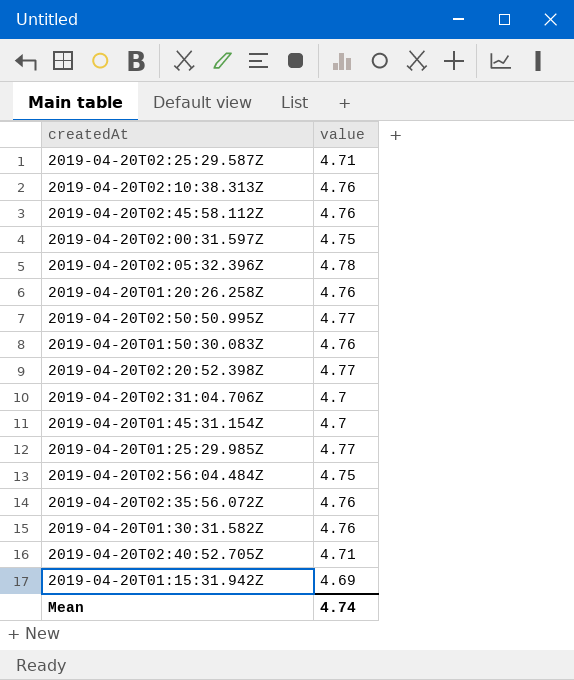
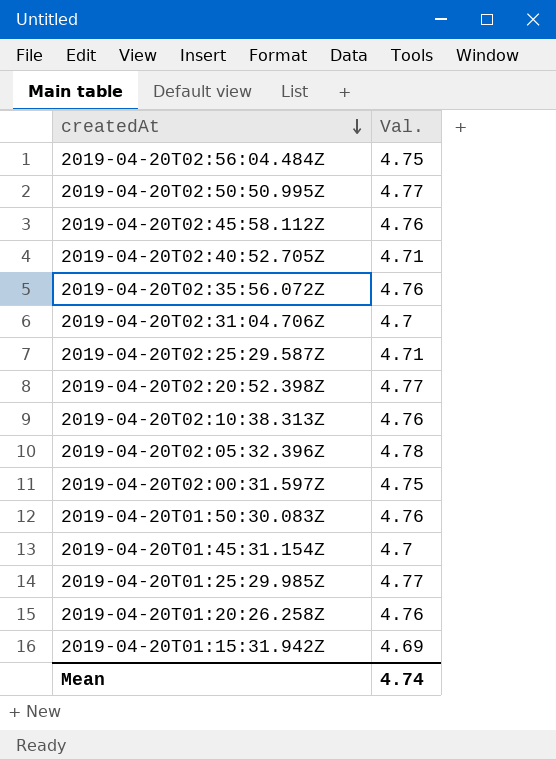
row order: none -> createdAt descending
column name: value -> Val.
row 2019-04-20T01:30:31.582Z: 4.76 -> none

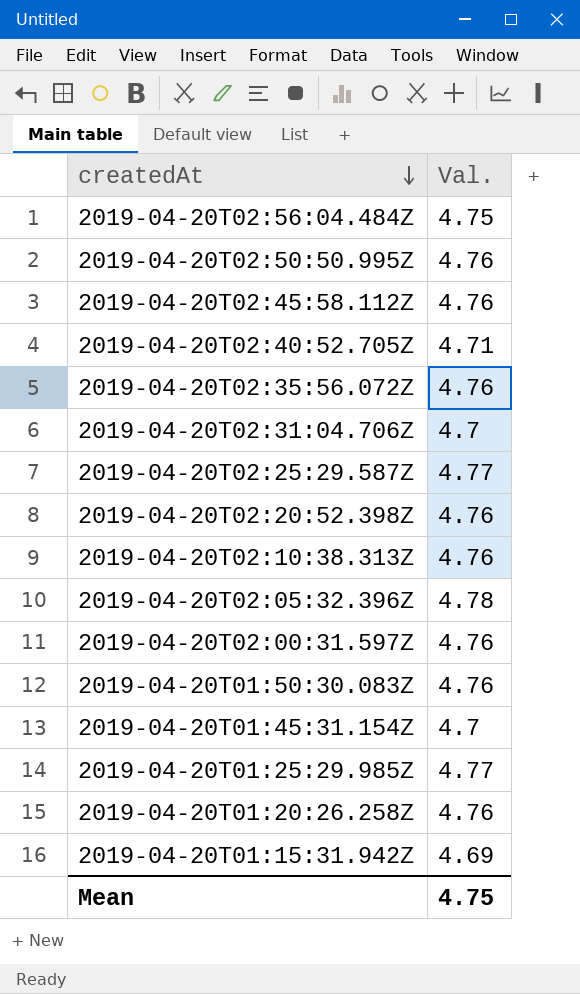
2019-04-20T02:50:50.995Z | Val.: 4.77 -> 4.76
2019-04-20T02:25:29.587Z | Val.: 4.71 -> 4.77
2019-04-20T02:20:52.398Z | Val.: 4.77 -> 4.76
2019-04-20T02:00:31.597Z | Val.: 4.75 -> 4.76
Mean | Val.: 4.74 -> 4.75

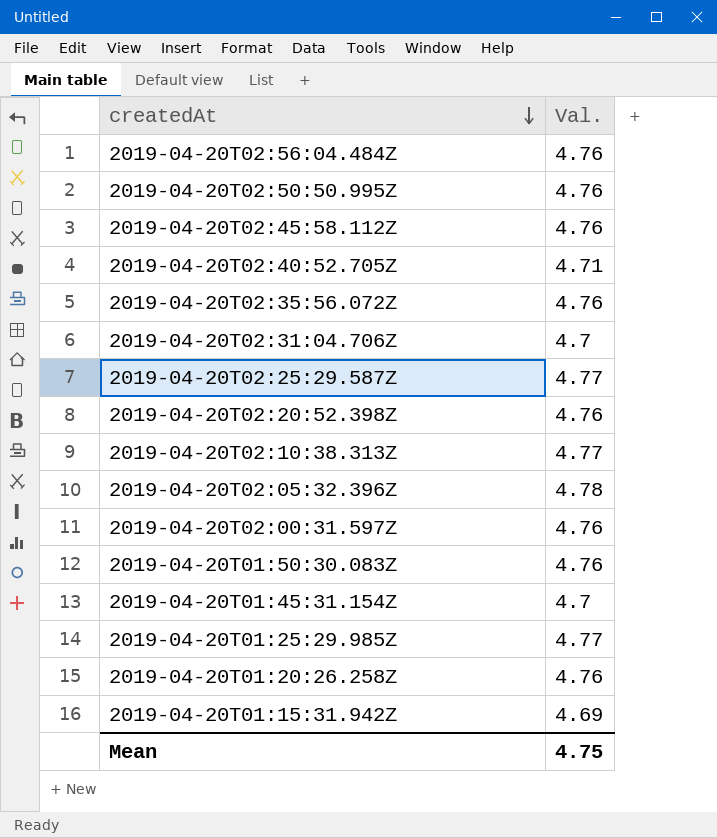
2019-04-20T02:56:04.484Z | Val.: 4.75 -> 4.76
2019-04-20T02:10:38.313Z | Val.: 4.76 -> 4.77

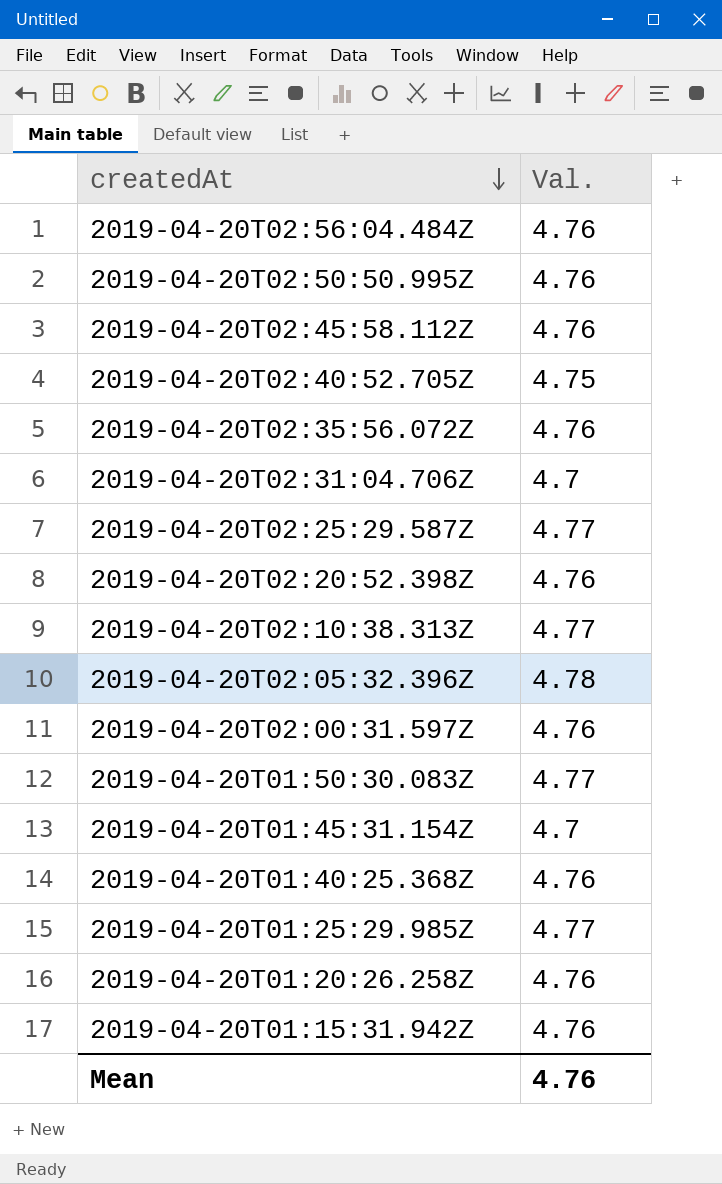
2019-04-20T02:40:52.705Z | Val.: 4.71 -> 4.75
2019-04-20T01:50:30.083Z | Val.: 4.76 -> 4.77
row 2019-04-20T01:40:25.368Z: none -> 4.76
2019-04-20T01:15:31.942Z | Val.: 4.69 -> 4.76
Mean | Val.: 4.75 -> 4.76

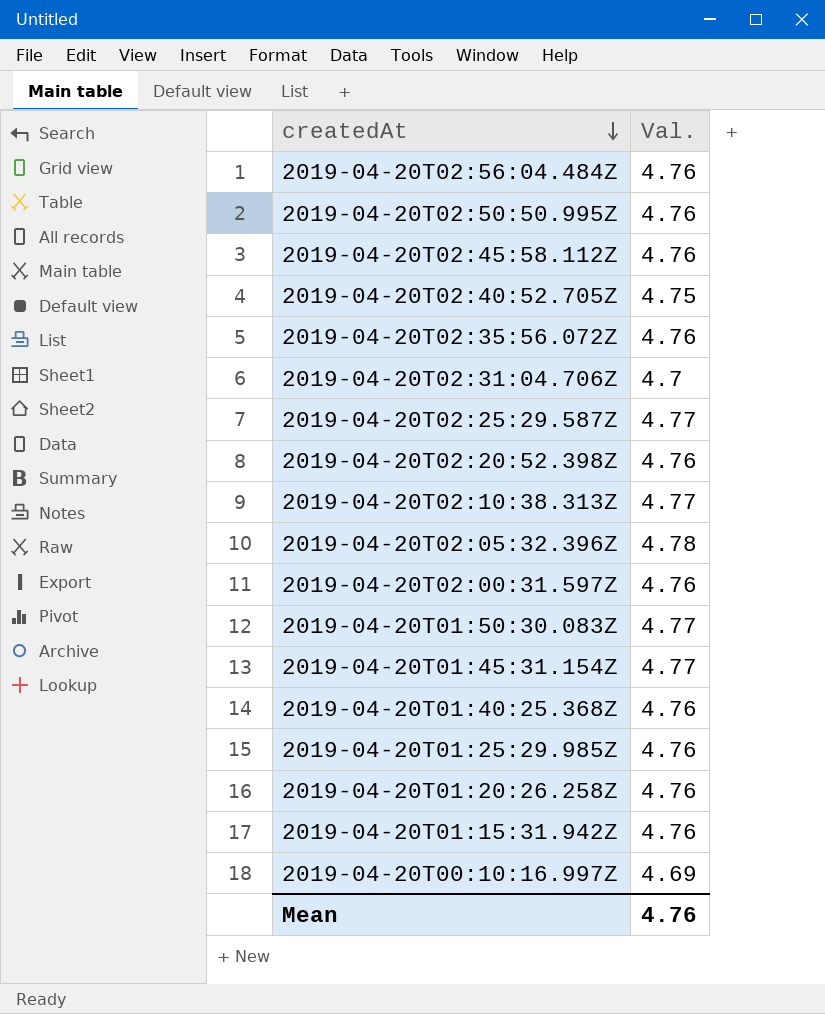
2019-04-20T01:45:31.154Z | Val.: 4.7 -> 4.77
2019-04-20T01:25:29.985Z | Val.: 4.77 -> 4.76
row 2019-04-20T00:10:16.997Z: none -> 4.69

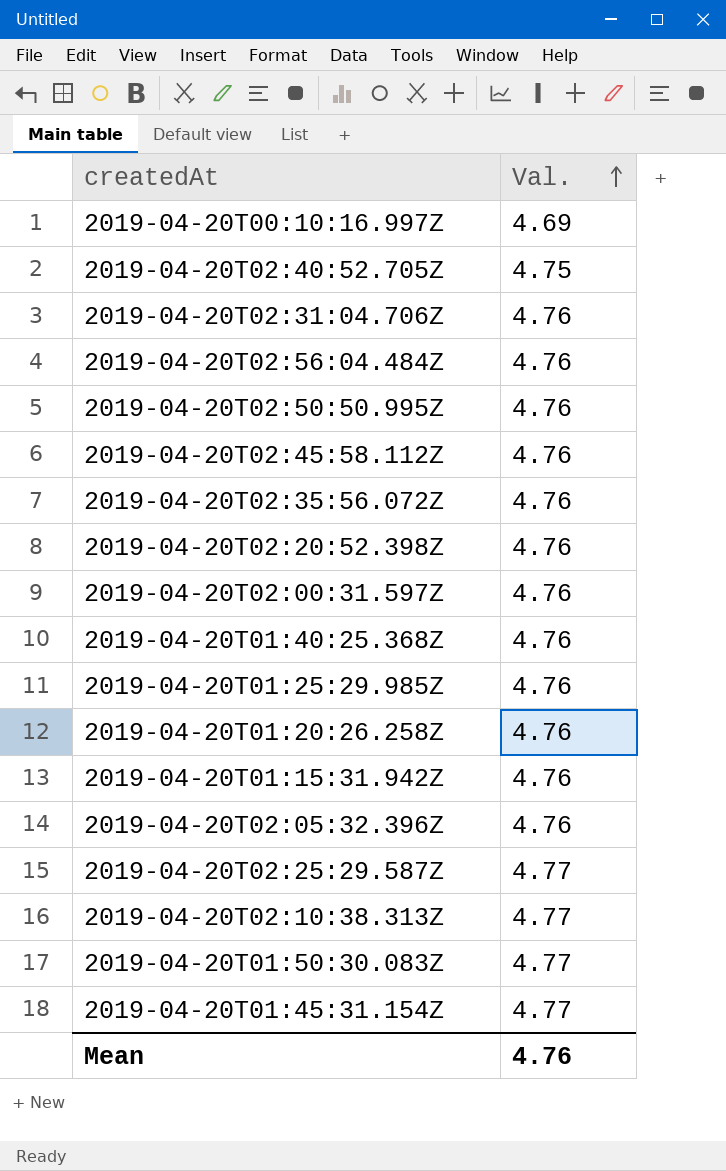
row order: createdAt descending -> Val. ascending
2019-04-20T02:31:04.706Z | Val.: 4.7 -> 4.76
2019-04-20T02:05:32.396Z | Val.: 4.78 -> 4.76

